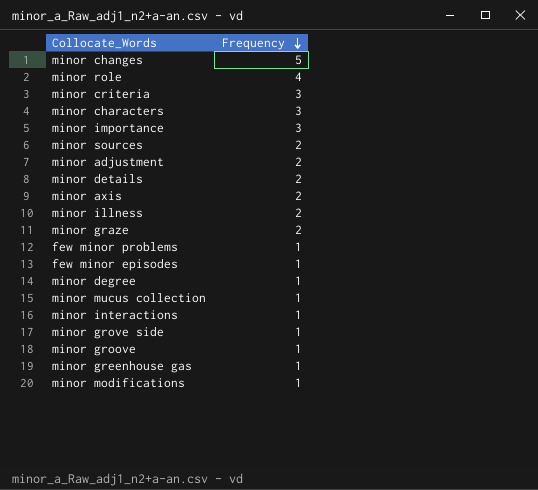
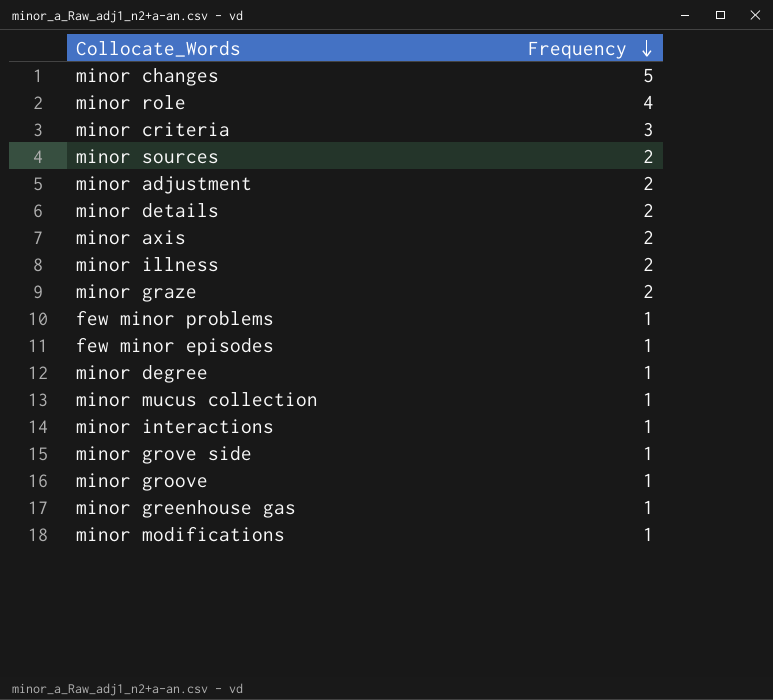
row minor characters: 3 -> none
row minor importance: 3 -> none

